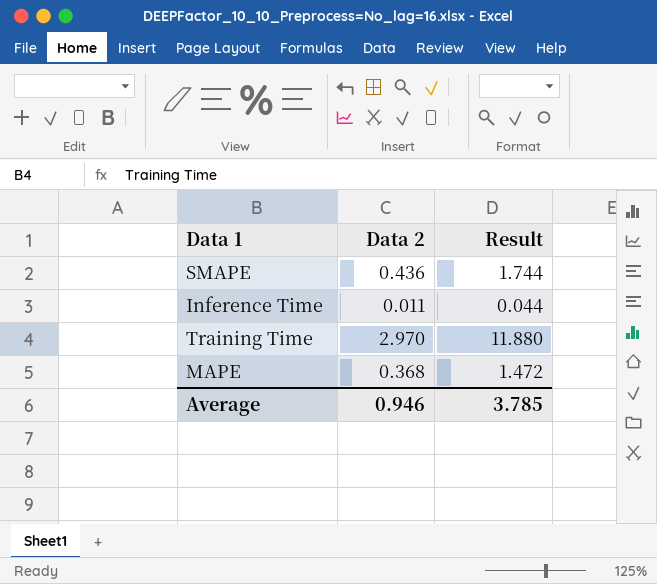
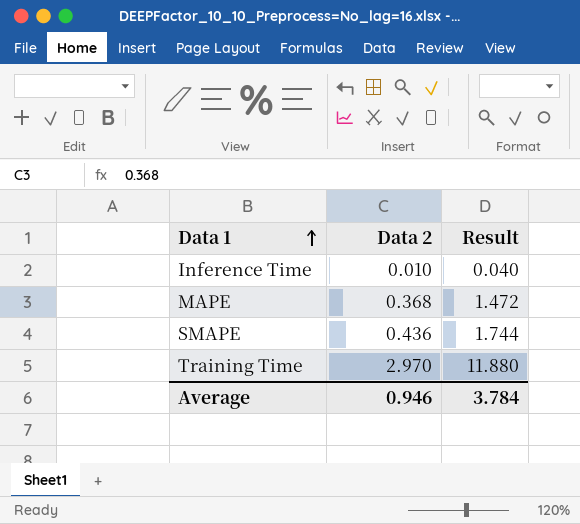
row order: none -> Data 1 ascending
Inference Time | Data 2: 0.011 -> 0.010
Inference Time | Result: 0.044 -> 0.040
Average | Result: 3.785 -> 3.784

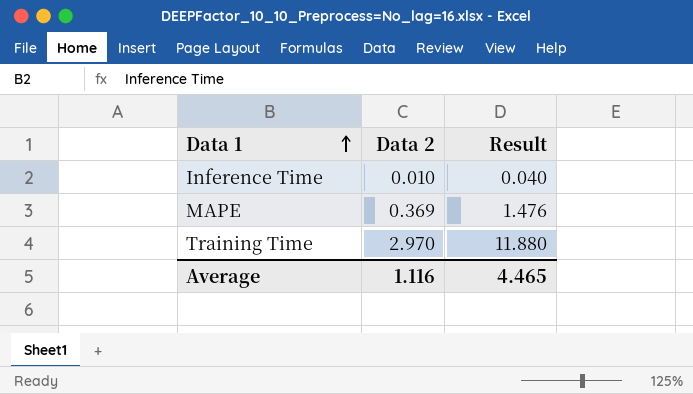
row SMAPE: 0.436 | 1.744 -> none
MAPE | Data 2: 0.368 -> 0.369
MAPE | Result: 1.472 -> 1.476
Average | Data 2: 0.946 -> 1.116
Average | Result: 3.784 -> 4.465

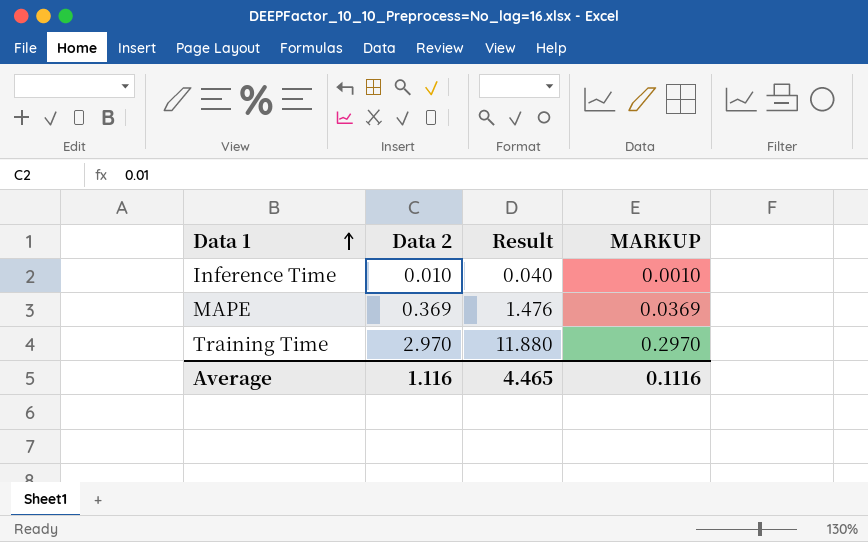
column MARKUP | formula: none -> [Data 2] * 0.1

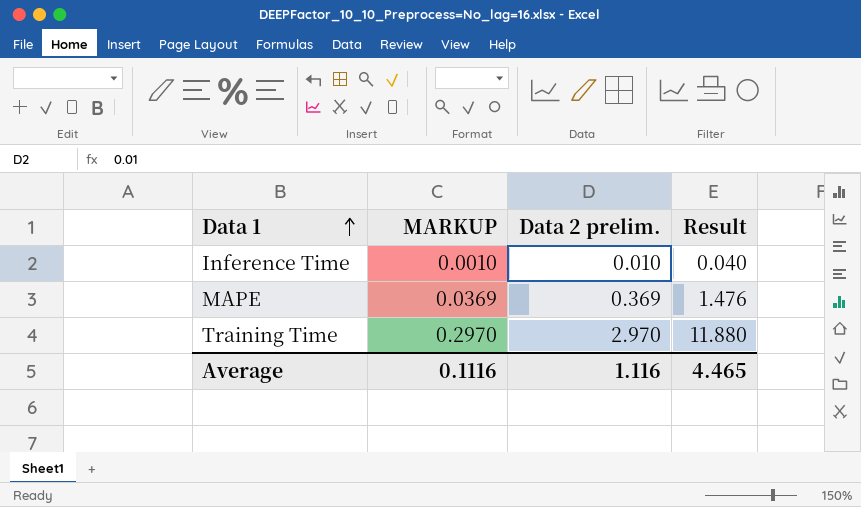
column MARKUP | position: 4 -> 2
column name: Data 2 -> Data 2 prelim.

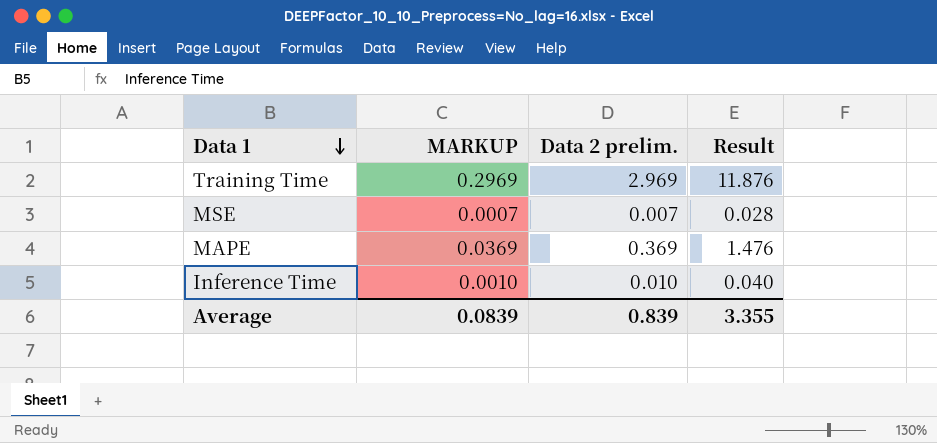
row order: Data 1 ascending -> Data 1 descending
Training Time | MARKUP: 0.2970 -> 0.2969
Training Time | Data 2 prelim.: 2.970 -> 2.969
Training Time | Result: 11.880 -> 11.876
row MSE: none -> 0.0007 | 0.007 | 0.028
Average | MARKUP: 0.1116 -> 0.0839
Average | Data 2 prelim.: 1.116 -> 0.839
Average | Result: 4.465 -> 3.355

